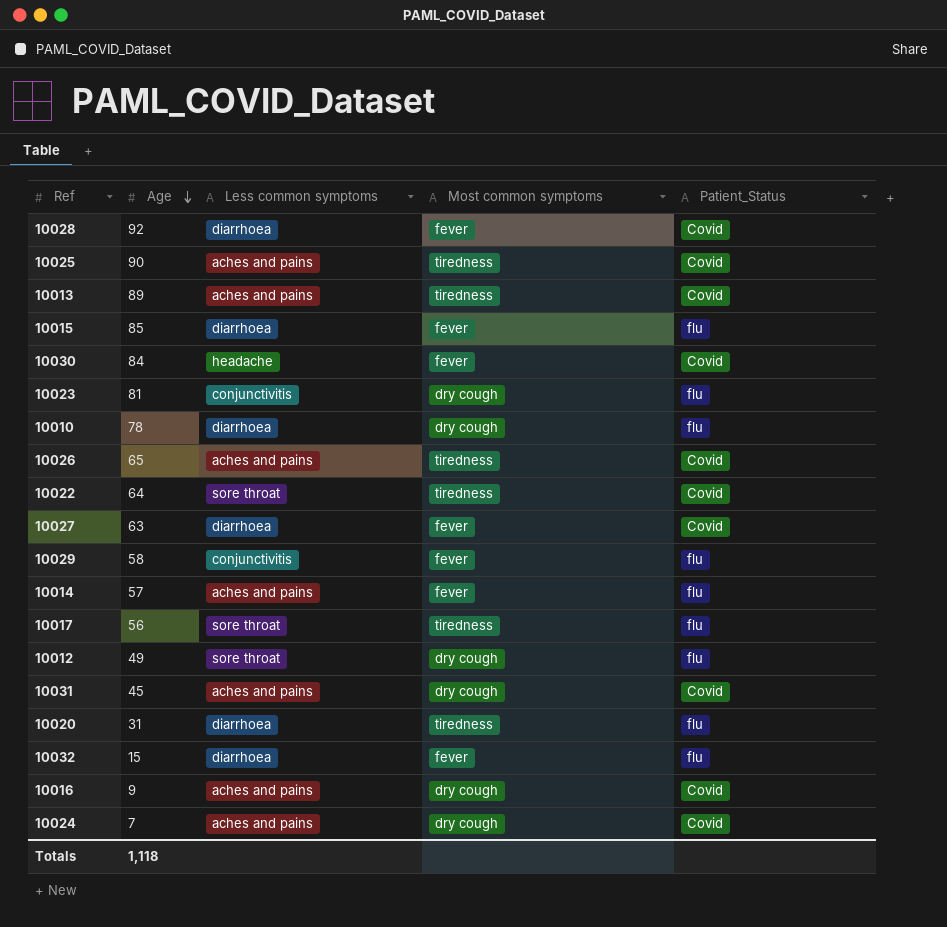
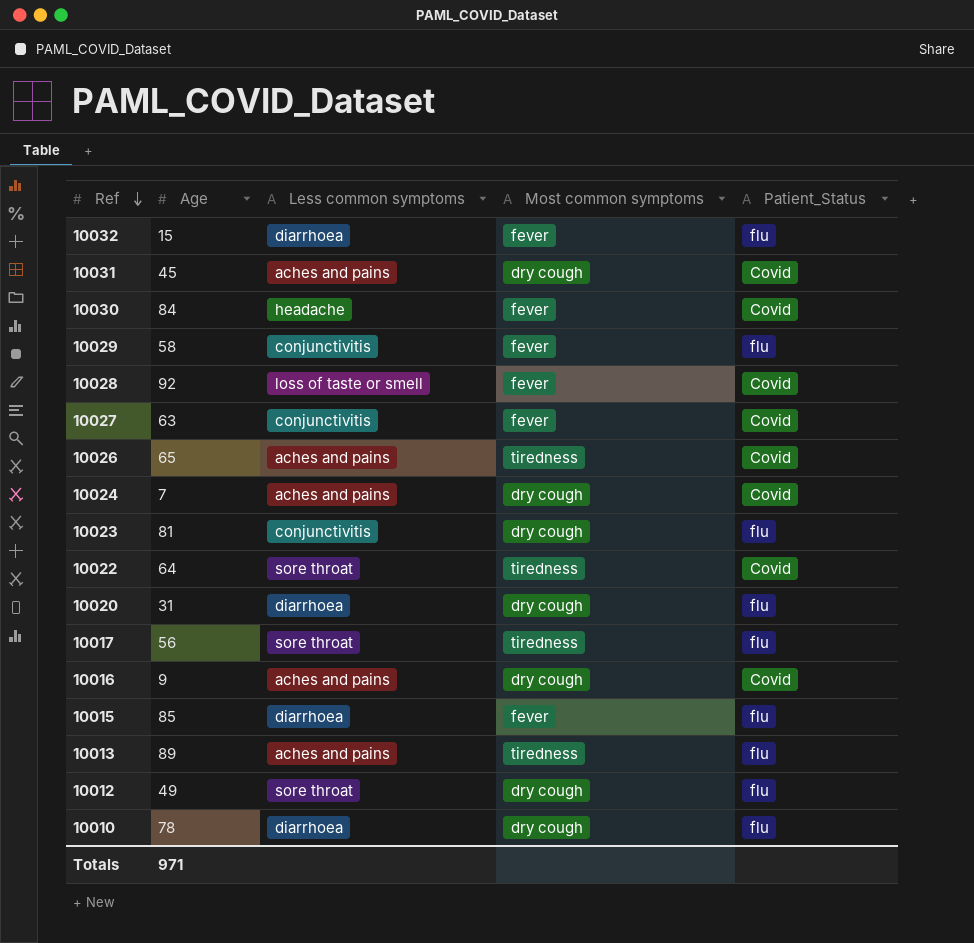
row order: Age descending -> Ref descending
row 10025: 90 | aches and pains | tiredness | Covid -> none
row 10014: 57 | aches and pains | fever | flu -> none
10028 | Less common symptoms: diarrhoea -> loss of taste or smell
10027 | Less common symptoms: diarrhoea -> conjunctivitis
10020 | Most common symptoms: tiredness -> dry cough
10013 | Patient_Status: Covid -> flu
Totals | Age: 1,118 -> 971

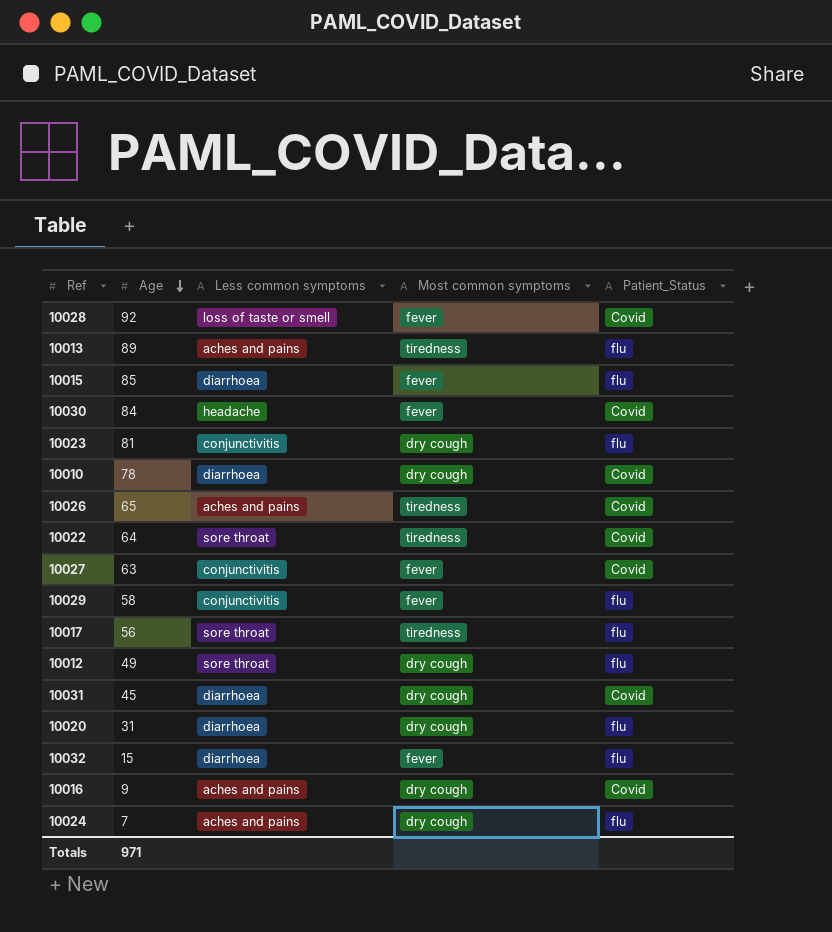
row order: Ref descending -> Age descending
10010 | Patient_Status: flu -> Covid
10031 | Less common symptoms: aches and pains -> diarrhoea
10024 | Patient_Status: Covid -> flu

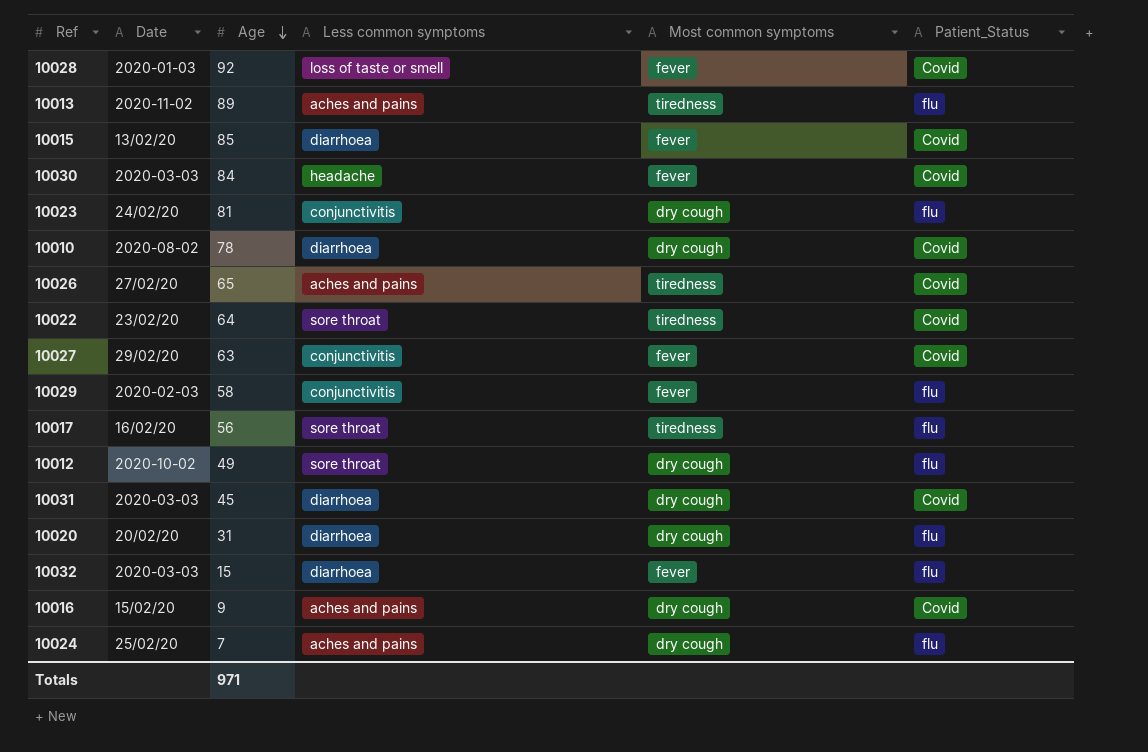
column Date | position: none -> 2
10015 | Patient_Status: flu -> Covid

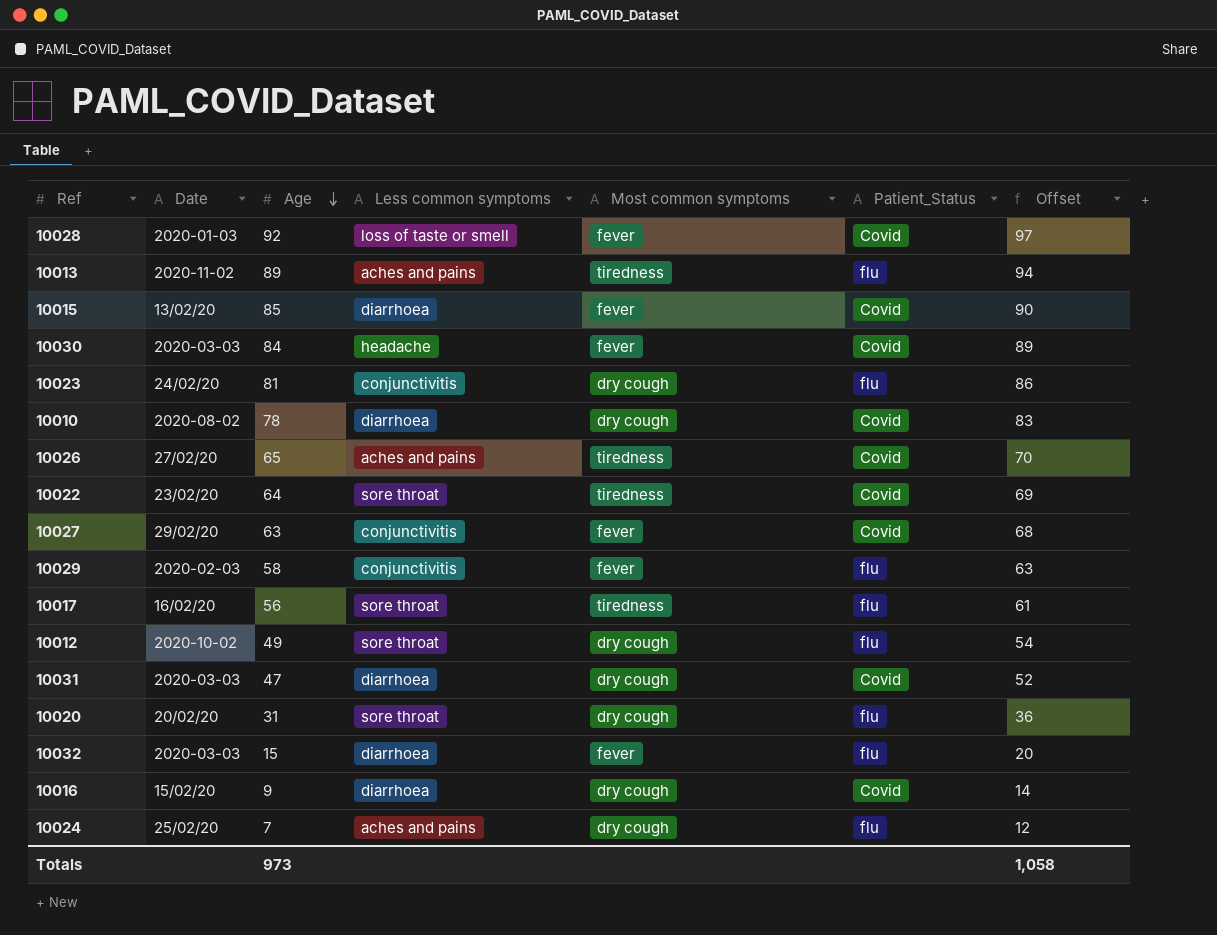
column Offset | formula: none -> [Age] + 5
10031 | Age: 45 -> 47
10020 | Less common symptoms: diarrhoea -> sore throat
10016 | Less common symptoms: aches and pains -> diarrhoea
Totals | Age: 971 -> 973

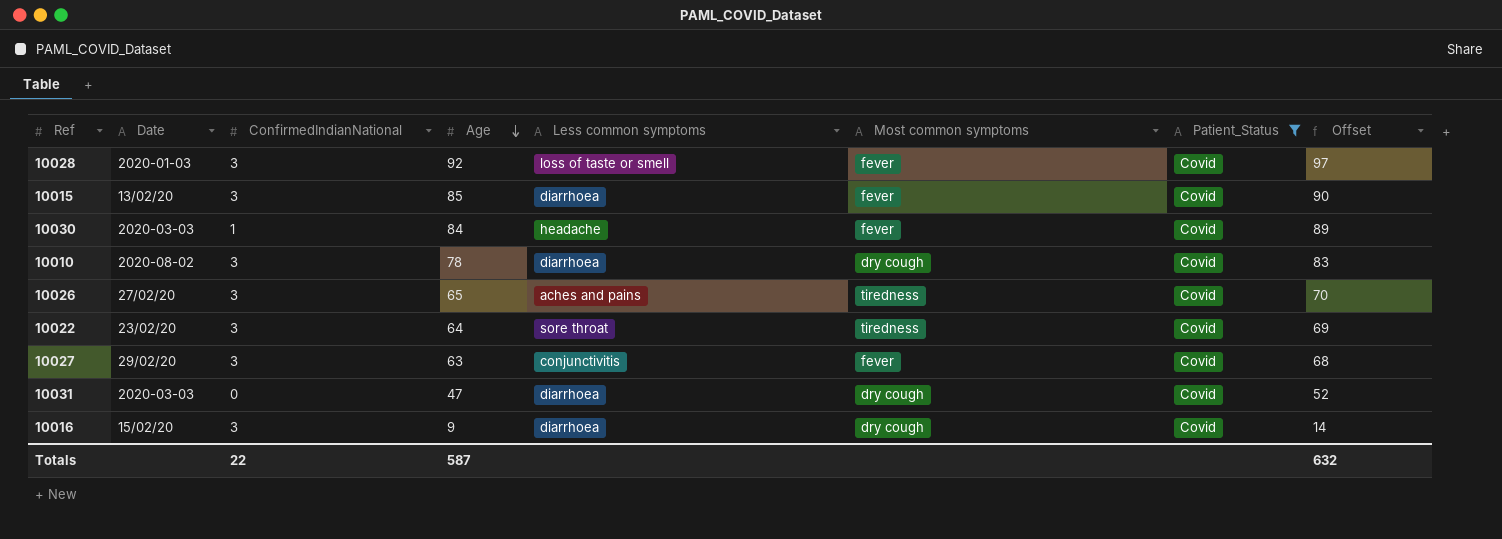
filter: none -> Patient_Status = Covid
column ConfirmedIndianNational | position: none -> 3
Totals | Age: 973 -> 587
Totals | Offset: 1,058 -> 632

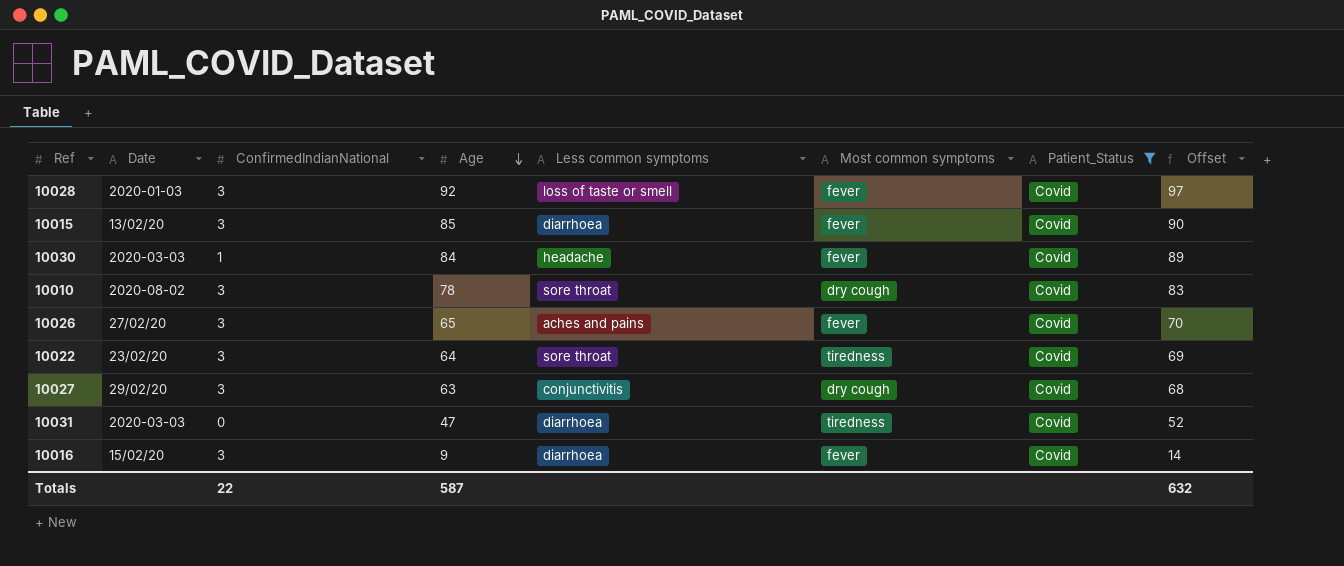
10010 | Less common symptoms: diarrhoea -> sore throat
10026 | Most common symptoms: tiredness -> fever
10027 | Most common symptoms: fever -> dry cough
10031 | Most common symptoms: dry cough -> tiredness
10016 | Most common symptoms: dry cough -> fever

